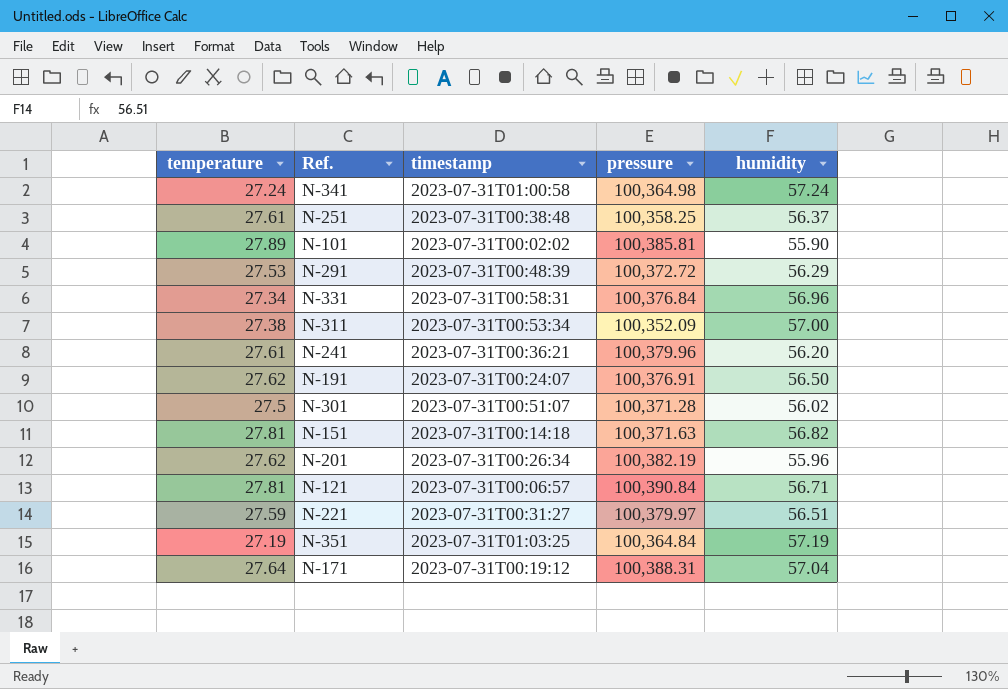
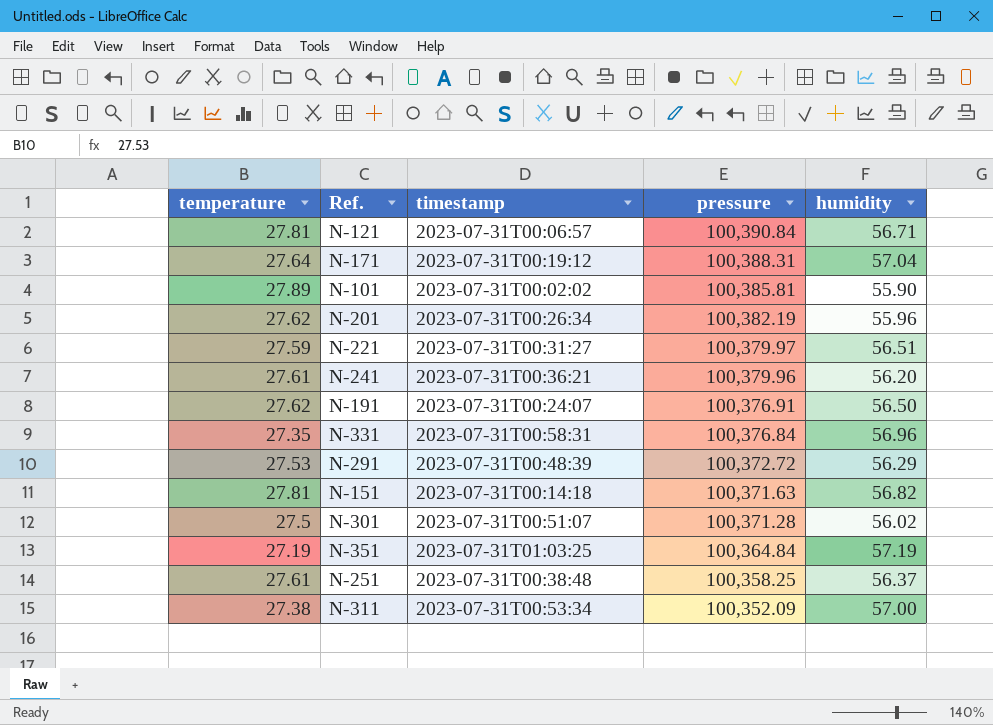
row order: none -> pressure descending
row N-341: 27.24 | 2023-07-31T01:00:58 | 100,364.98 | 57.24 -> none
N-331 | temperature: 27.34 -> 27.35

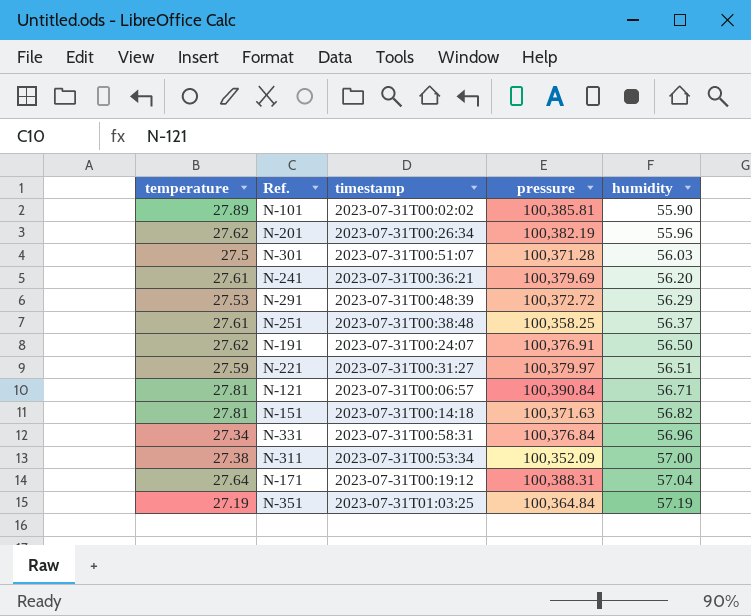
row order: pressure descending -> humidity ascending
N-301 | humidity: 56.02 -> 56.03
N-241 | pressure: 100,379.96 -> 100,379.69
N-331 | temperature: 27.35 -> 27.34

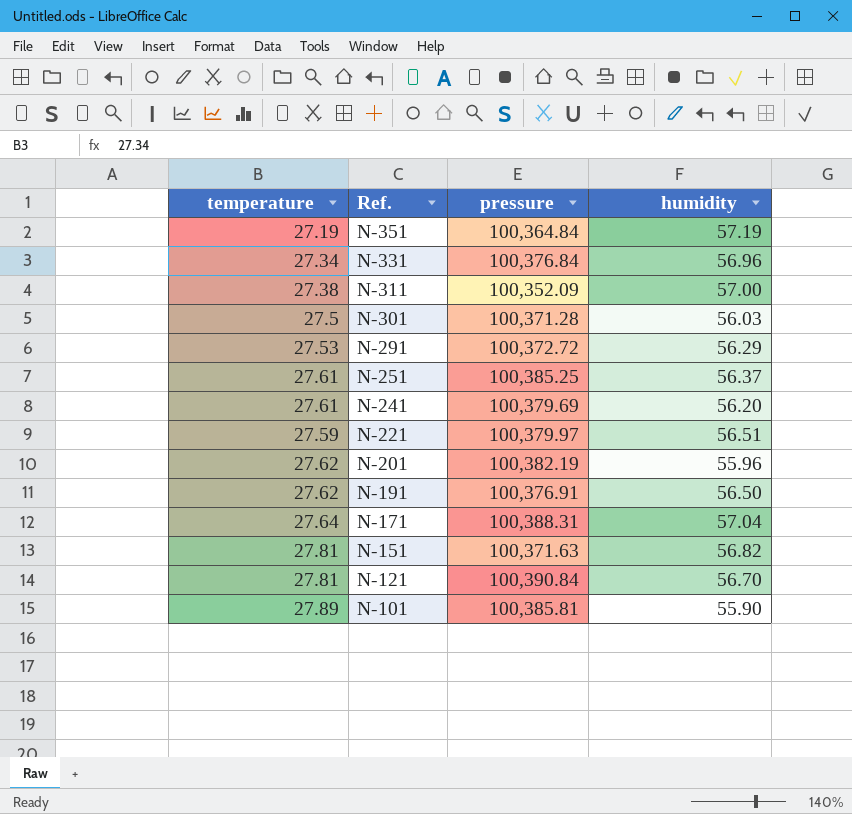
row order: humidity ascending -> Ref. descending
column timestamp | position: 3 -> none
N-251 | pressure: 100,358.25 -> 100,385.25
N-121 | humidity: 56.71 -> 56.70

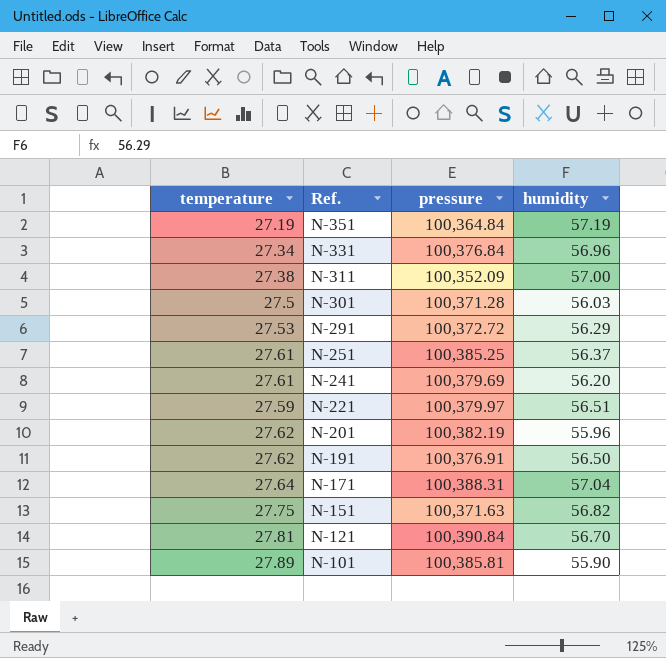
N-151 | temperature: 27.81 -> 27.75

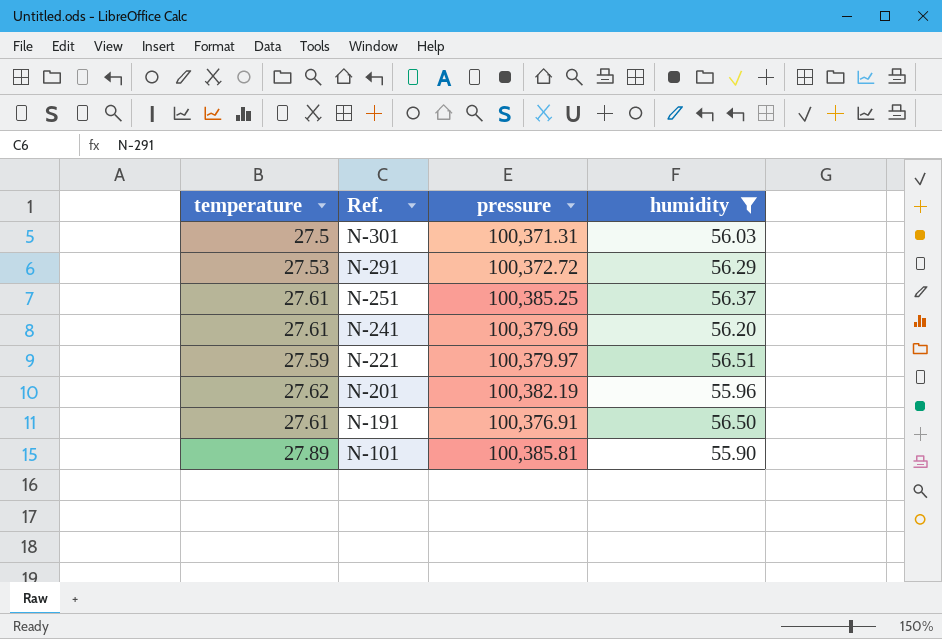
filter: none -> humidity <= 56.51
N-301 | pressure: 100,371.28 -> 100,371.31
N-191 | temperature: 27.62 -> 27.61

